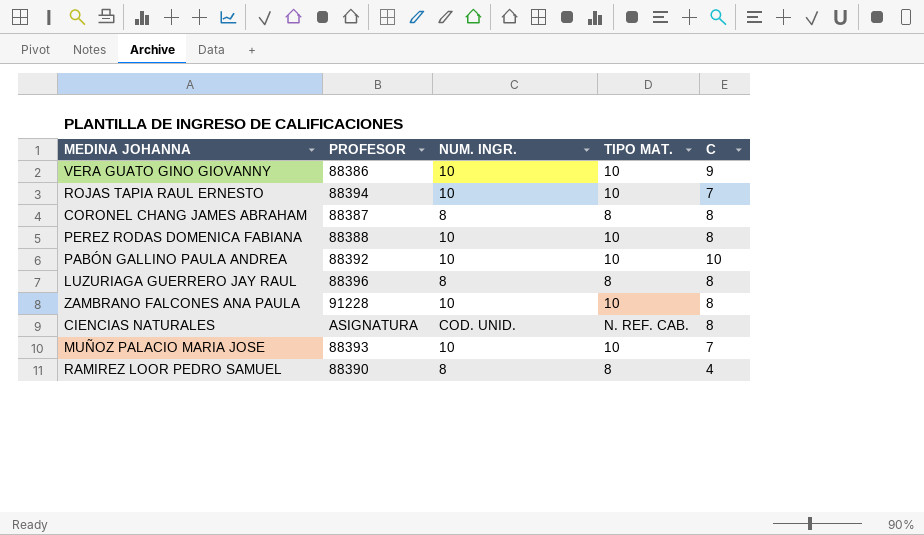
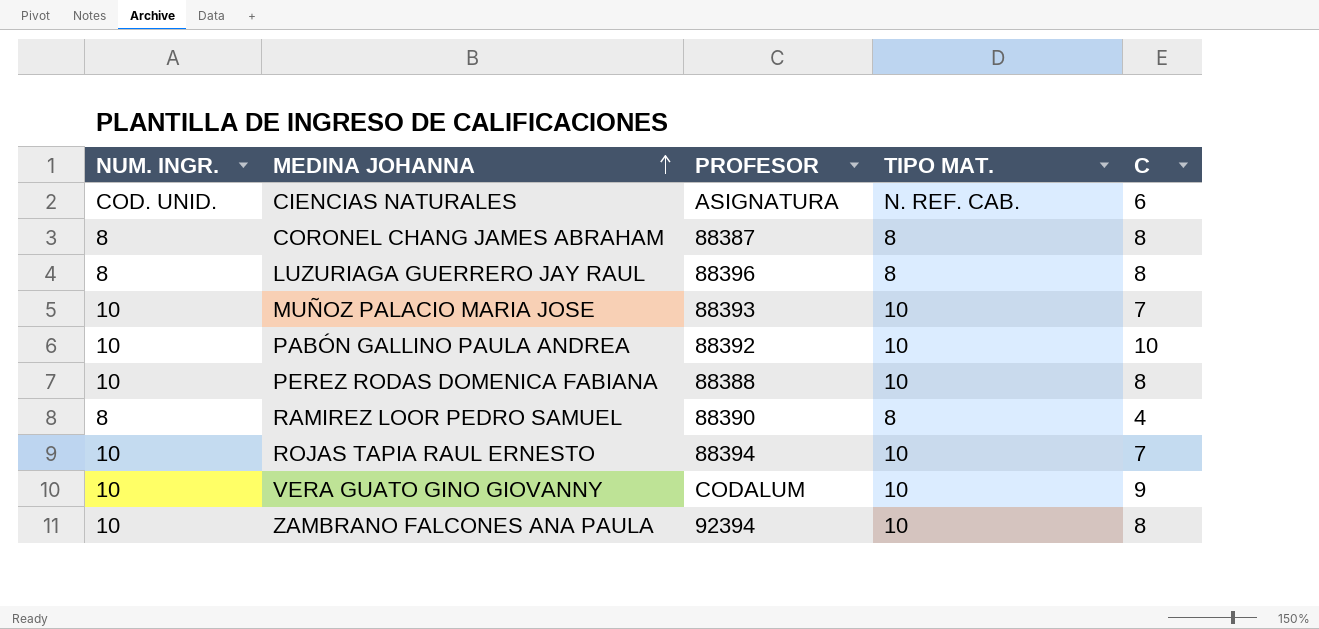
row order: none -> MEDINA JOHANNA ascending
column NUM. INGR. | position: 3 -> 1
CIENCIAS NATURALES | C: 8 -> 6
VERA GUATO GINO GIOVANNY | PROFESOR: 88386 -> CODALUM
ZAMBRANO FALCONES ANA PAULA | PROFESOR: 91228 -> 92394

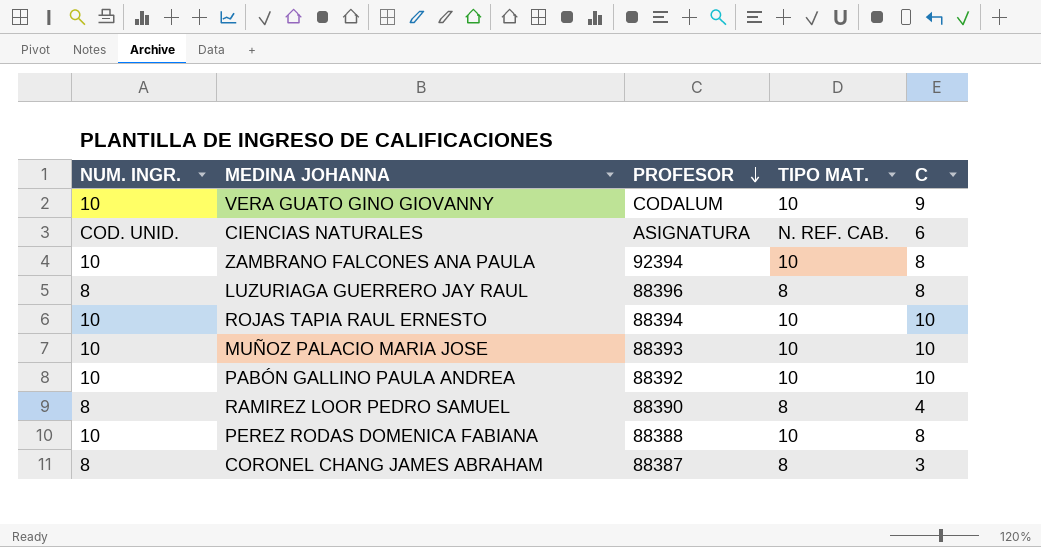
row order: MEDINA JOHANNA ascending -> PROFESOR descending
ROJAS TAPIA RAUL ERNESTO | C: 7 -> 10
MUÑOZ PALACIO MARIA JOSE | C: 7 -> 10
CORONEL CHANG JAMES ABRAHAM | C: 8 -> 3

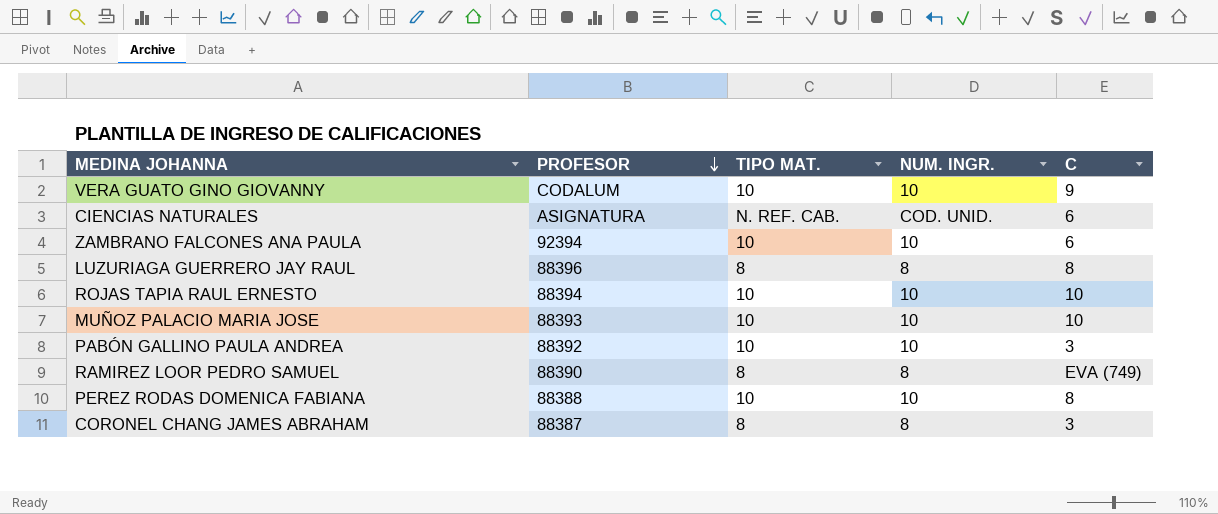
column NUM. INGR. | position: 1 -> 4
ZAMBRANO FALCONES ANA PAULA | C: 8 -> 6
PABÓN GALLINO PAULA ANDREA | C: 10 -> 3
RAMIREZ LOOR PEDRO SAMUEL | C: 4 -> EVA (749)

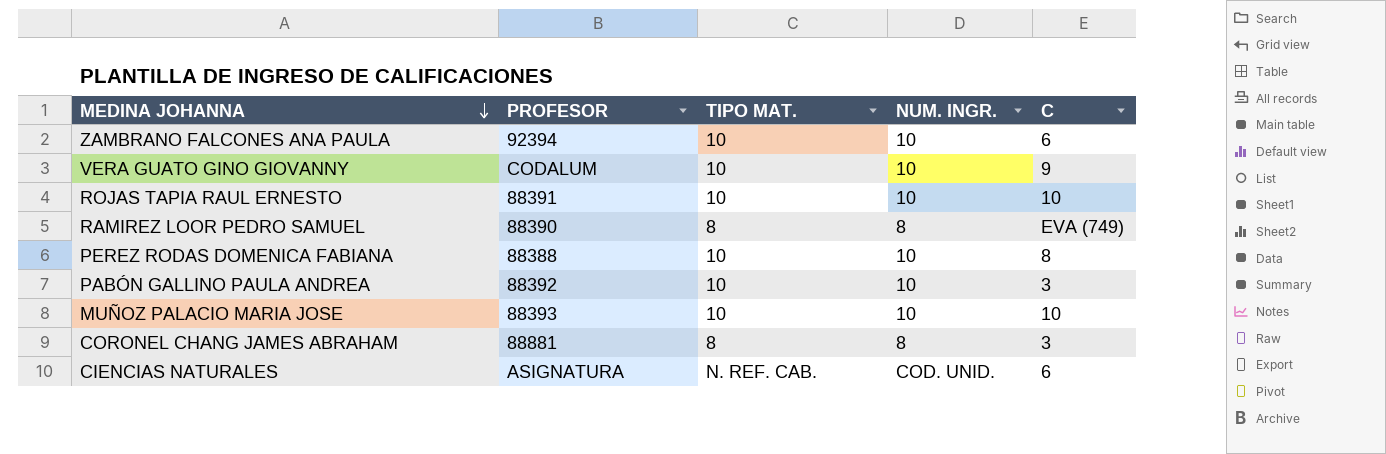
row order: PROFESOR descending -> MEDINA JOHANNA descending
row LUZURIAGA GUERRERO JAY RAUL: 88396 | 8 | 8 | 8 -> none
ROJAS TAPIA RAUL ERNESTO | PROFESOR: 88394 -> 88391
CORONEL CHANG JAMES ABRAHAM | PROFESOR: 88387 -> 88881

